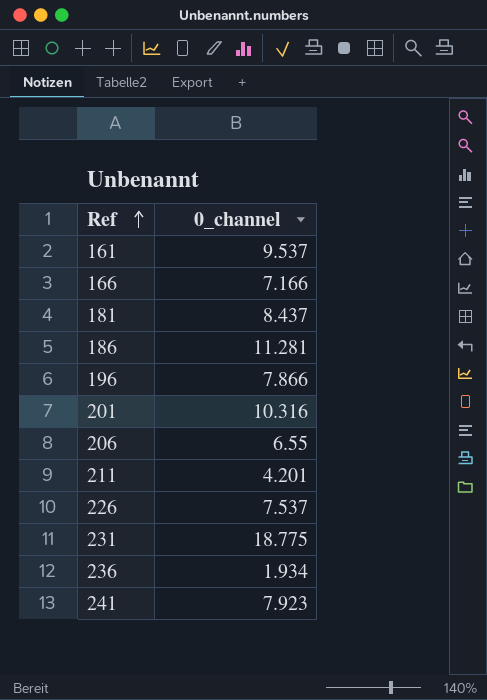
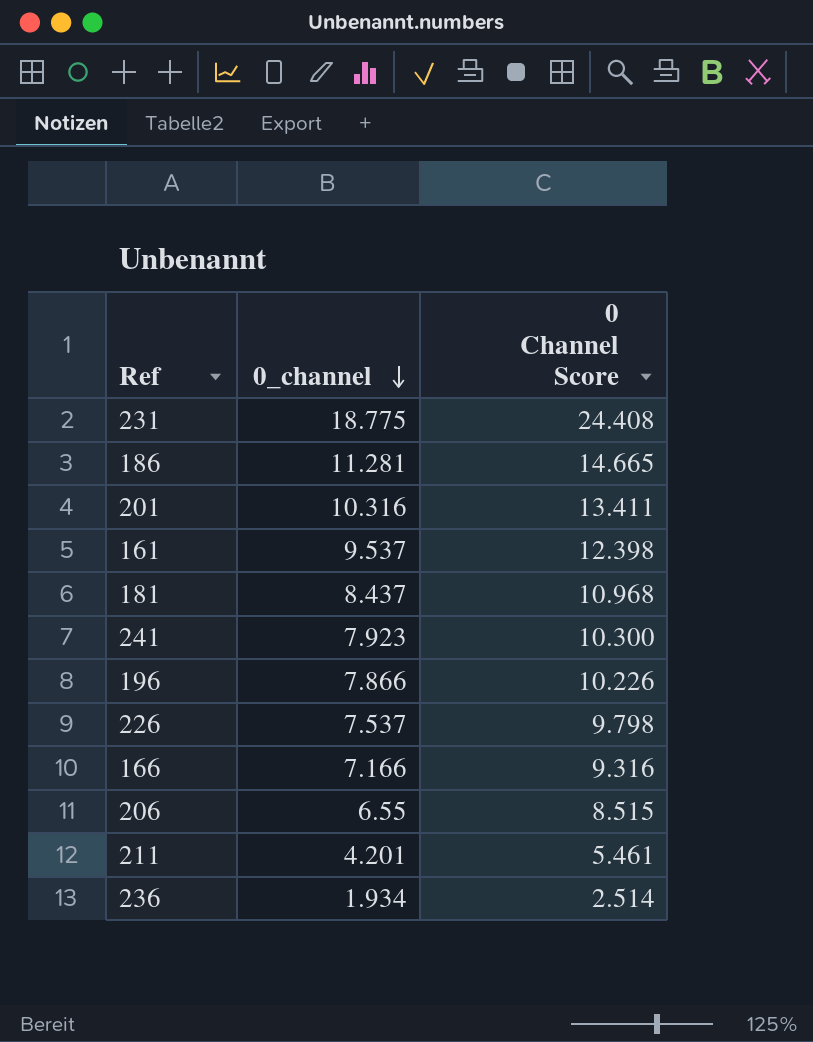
row order: Ref ascending -> 0_channel descending
column 0 Channel Score | formula: none -> [0_channel] * 1.3

